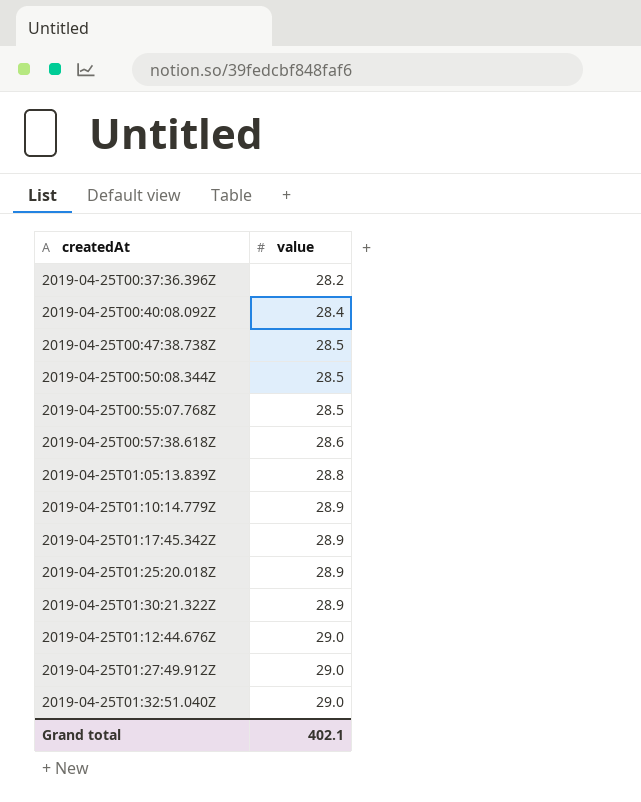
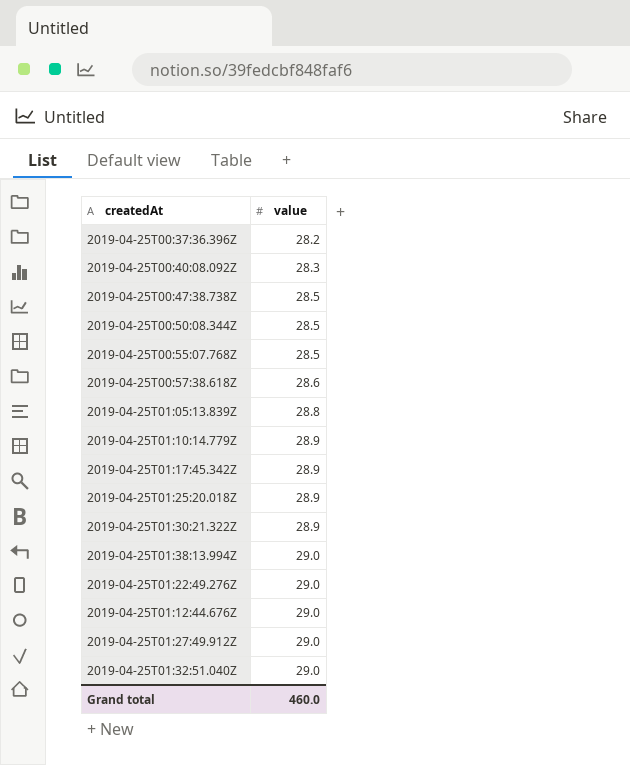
2019-04-25T00:40:08.092Z | value: 28.4 -> 28.3
row 2019-04-25T01:38:13.994Z: none -> 29.0
row 2019-04-25T01:22:49.276Z: none -> 29.0
Grand total | value: 402.1 -> 460.0

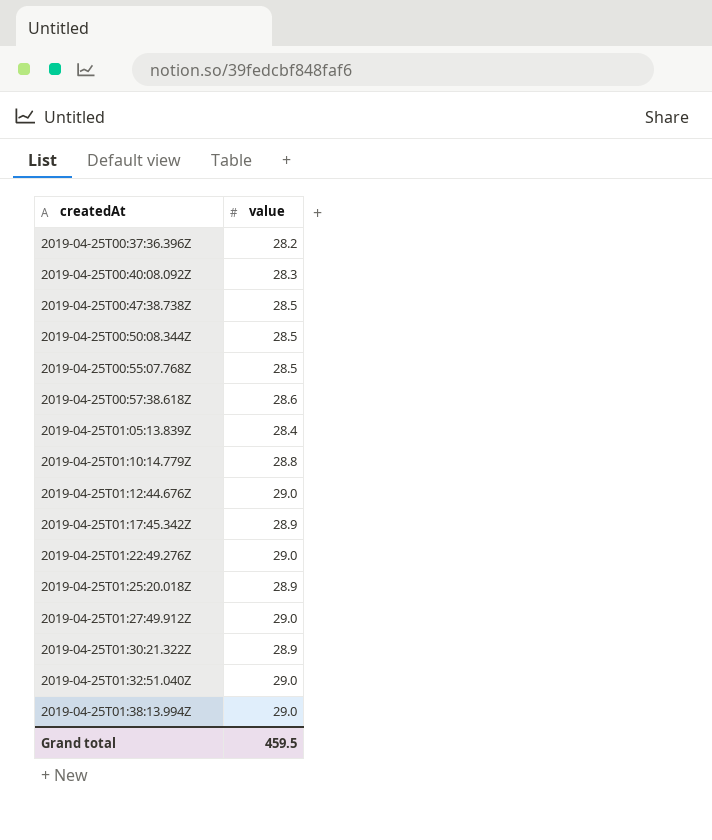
row order: value ascending -> createdAt ascending
2019-04-25T01:05:13.839Z | value: 28.8 -> 28.4
2019-04-25T01:10:14.779Z | value: 28.9 -> 28.8
Grand total | value: 460.0 -> 459.5

